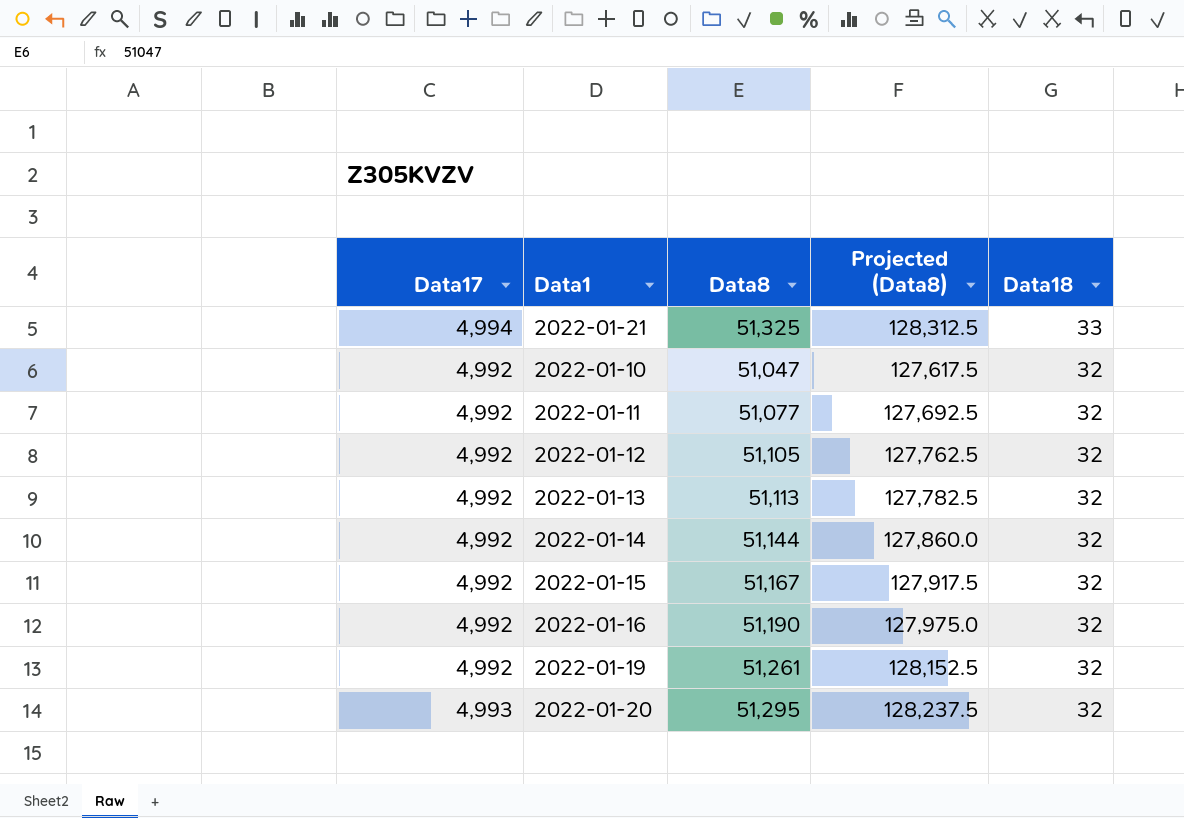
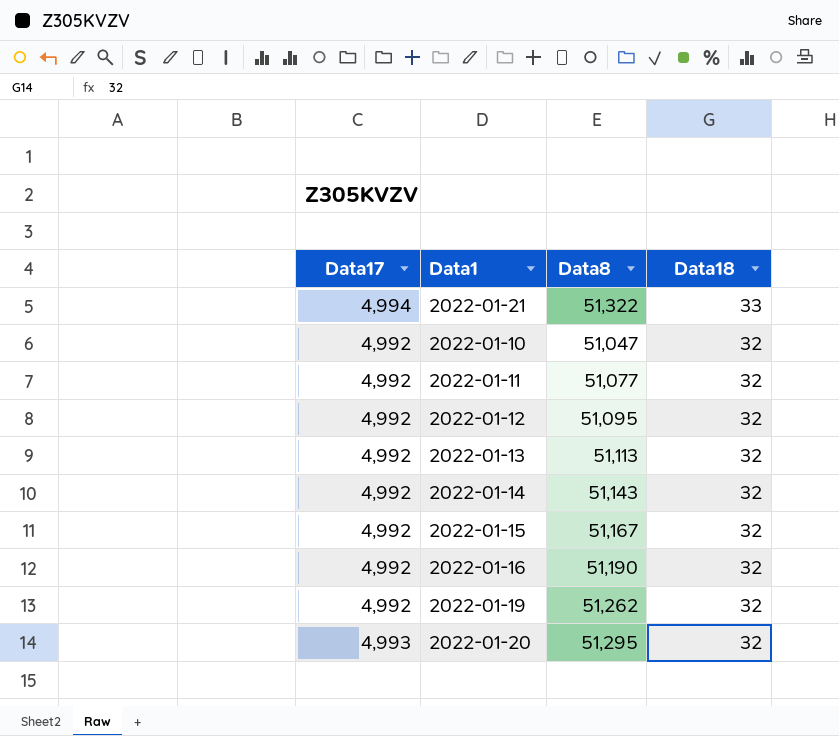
column Projected (Data8) | formula: [Data8] * 2.5 -> none
2022-01-21 | Data8: 51,325 -> 51,322
2022-01-12 | Data8: 51,105 -> 51,095
2022-01-14 | Data8: 51,144 -> 51,143
2022-01-19 | Data8: 51,261 -> 51,262

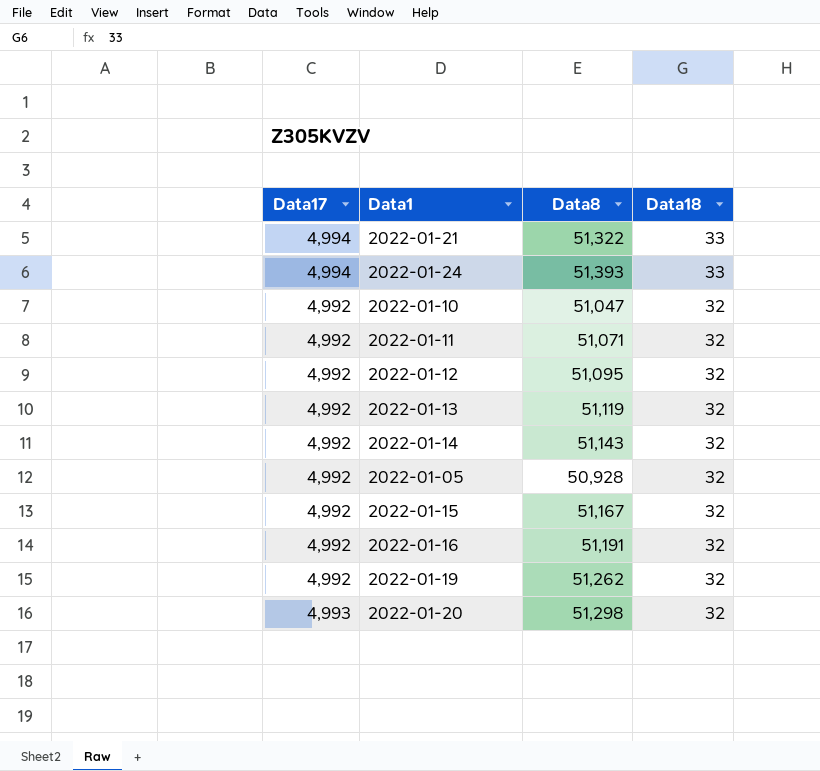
row 2022-01-24: none -> 4,994 | 51,393 | 33
2022-01-11 | Data8: 51,077 -> 51,071
2022-01-13 | Data8: 51,113 -> 51,119
row 2022-01-05: none -> 4,992 | 50,928 | 32
2022-01-16 | Data8: 51,190 -> 51,191
2022-01-20 | Data8: 51,295 -> 51,298

